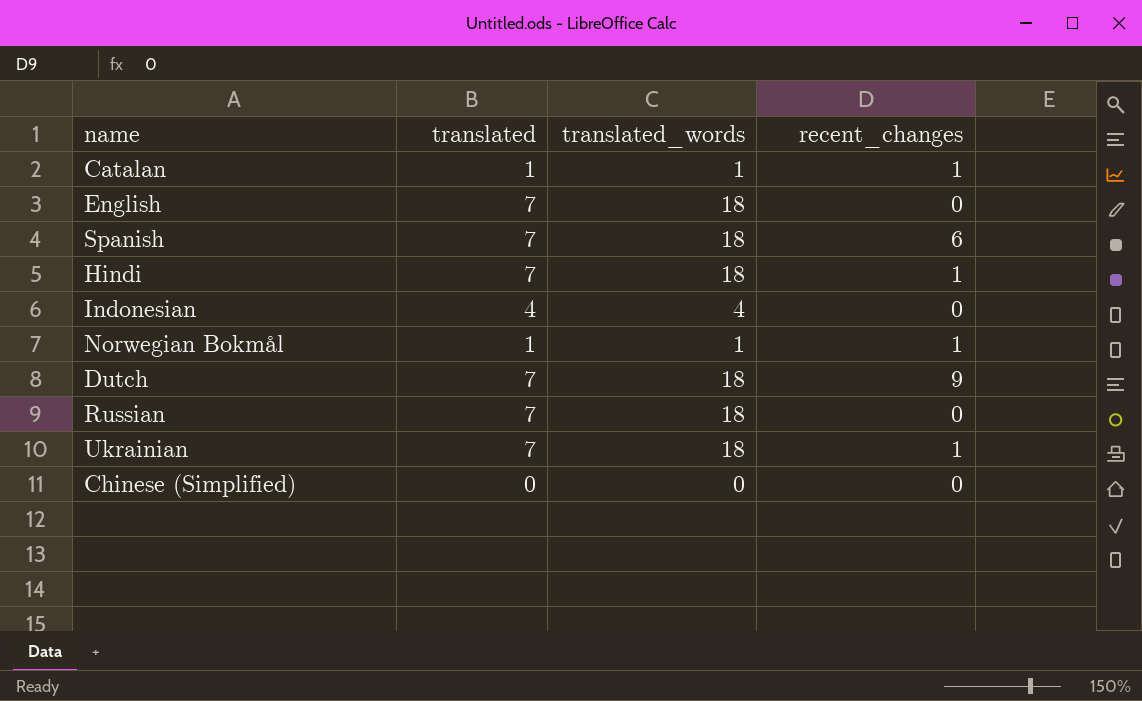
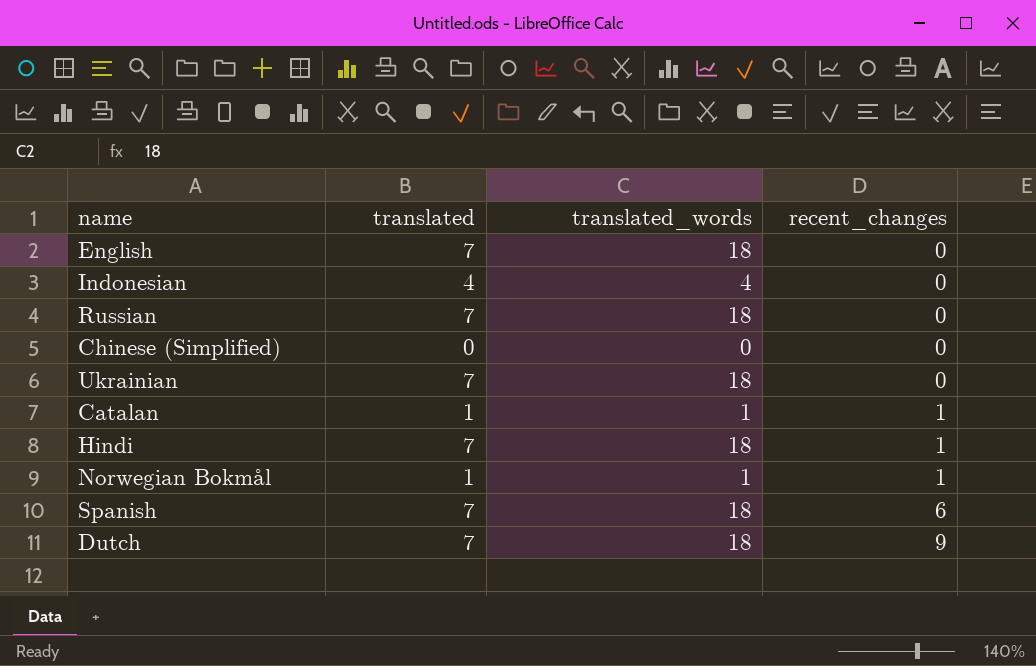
row order: none -> recent_changes ascending
Ukrainian | recent_changes: 1 -> 0

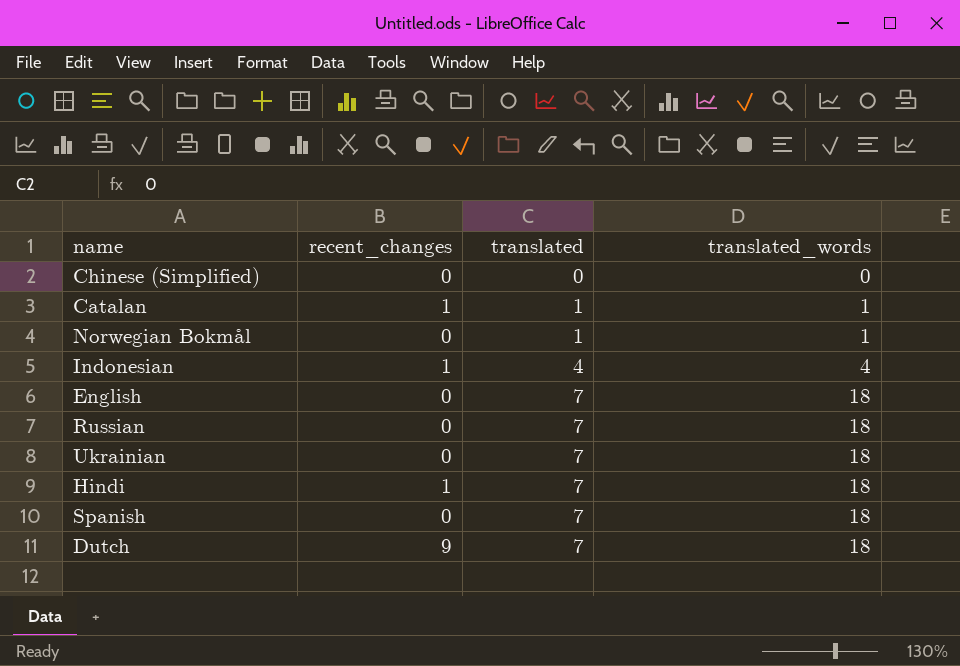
row order: recent_changes ascending -> translated ascending
column recent_changes | position: 4 -> 2
Norwegian Bokmål | recent_changes: 1 -> 0
Indonesian | recent_changes: 0 -> 1
Spanish | recent_changes: 6 -> 0

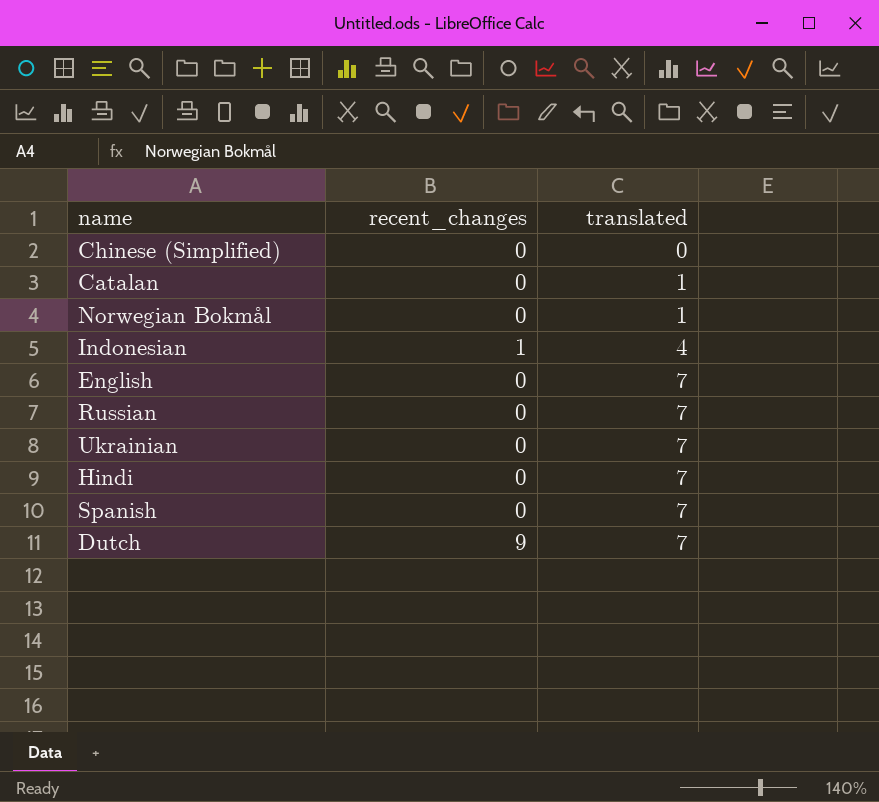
column translated_words | position: 4 -> none
Catalan | recent_changes: 1 -> 0
Hindi | recent_changes: 1 -> 0

